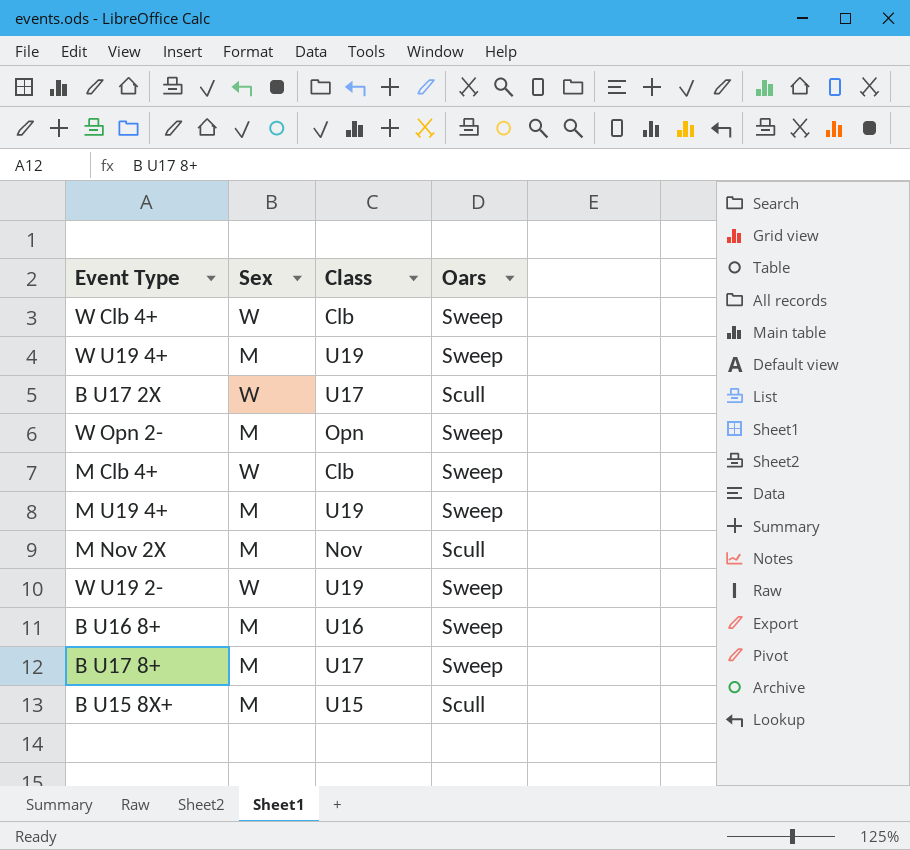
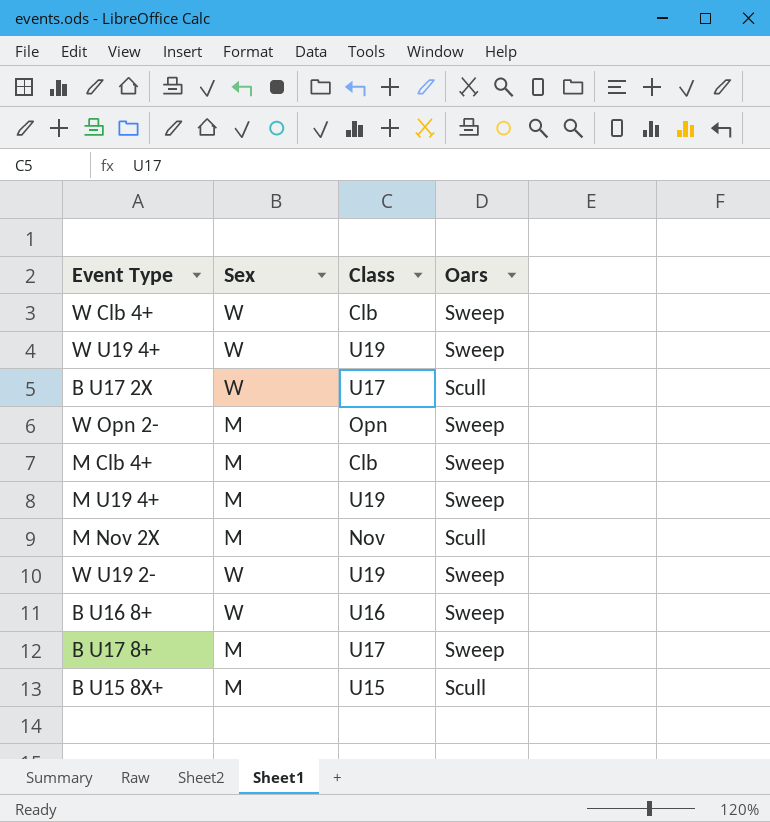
W U19 4+ | Sex: M -> W
M Clb 4+ | Sex: W -> M
B U16 8+ | Sex: M -> W

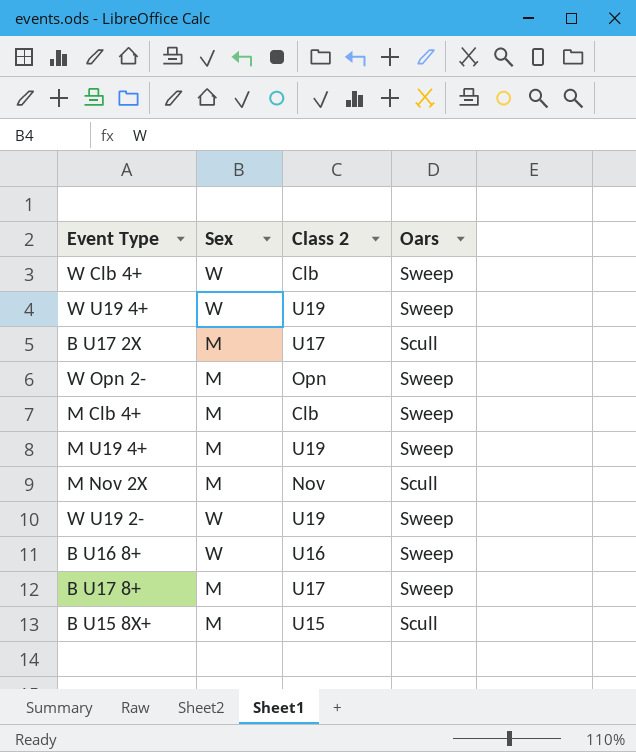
column name: Class -> Class 2
B U17 2X | Sex: W -> M

